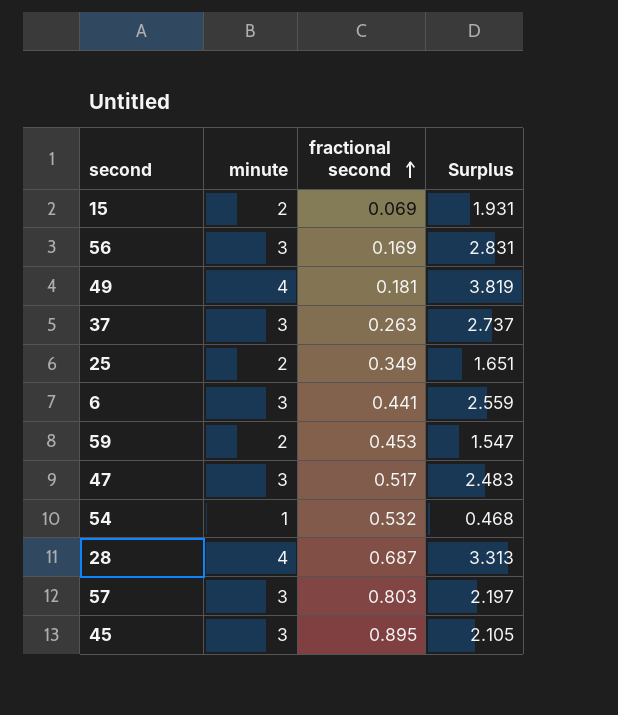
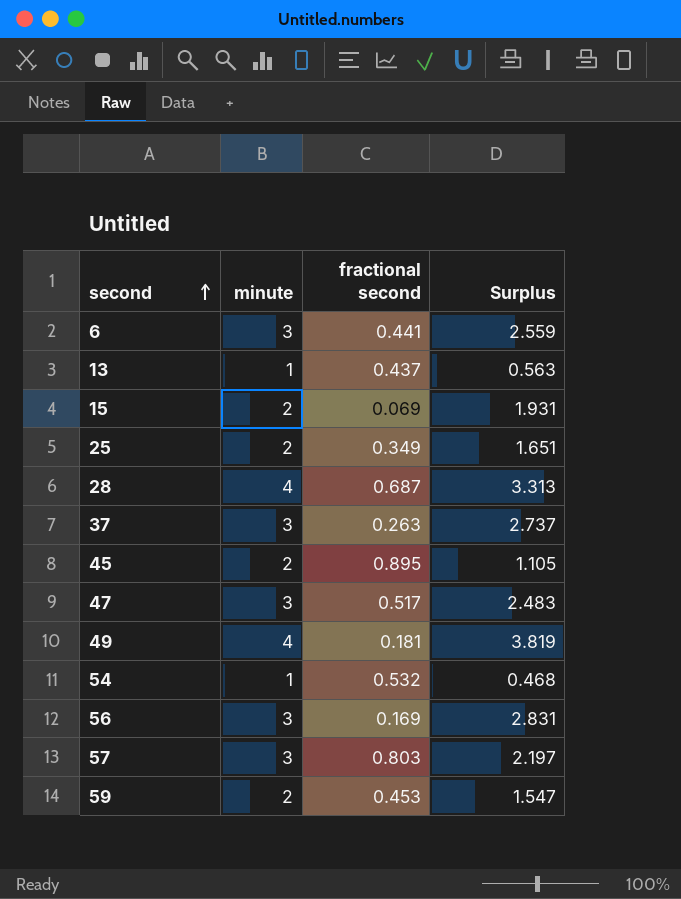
row order: fractional second ascending -> second ascending
row 13: none -> 1 | 0.437 | 0.563
45 | minute: 3 -> 2
45 | Surplus: 2.105 -> 1.105

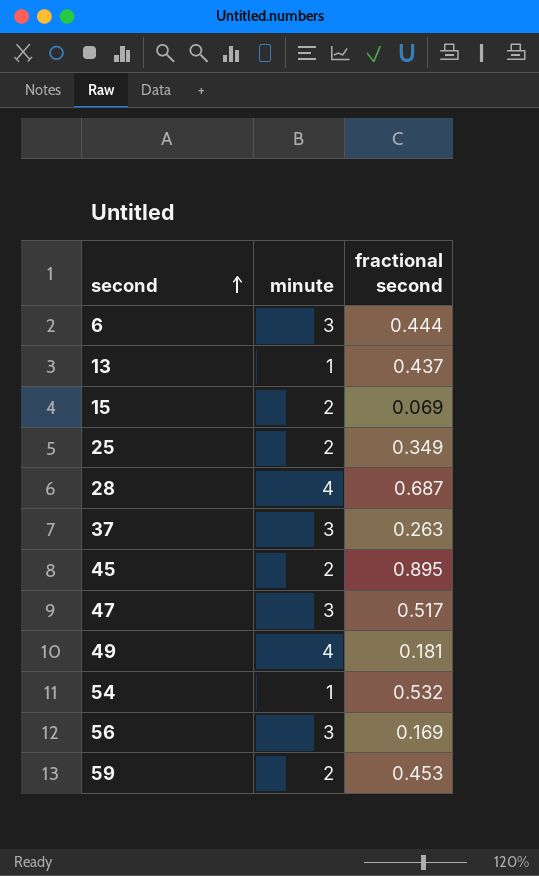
column Surplus | formula: [minute] - [fractional second] -> none
row 57: 3 | 0.803 | 2.197 -> none
6 | fractional second: 0.441 -> 0.444

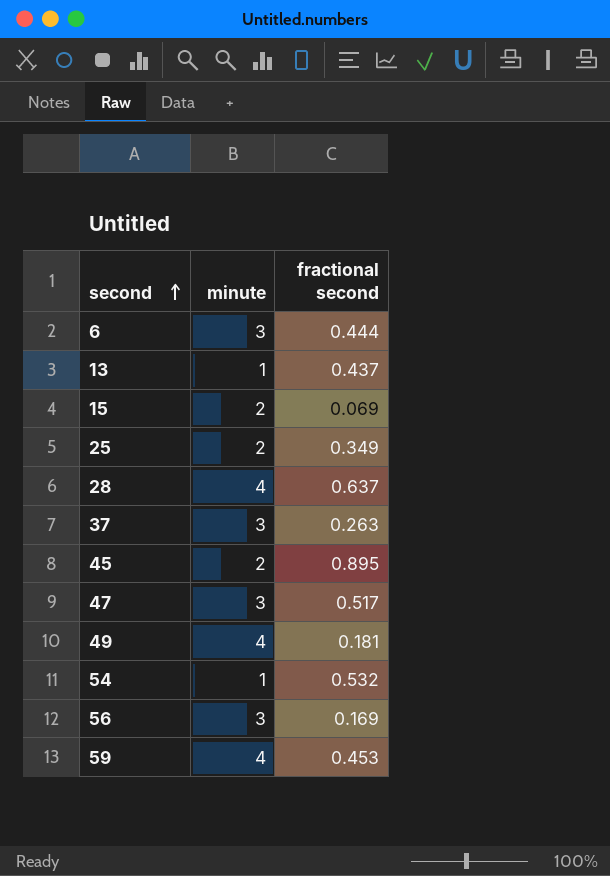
28 | fractional second: 0.687 -> 0.637
59 | minute: 2 -> 4

